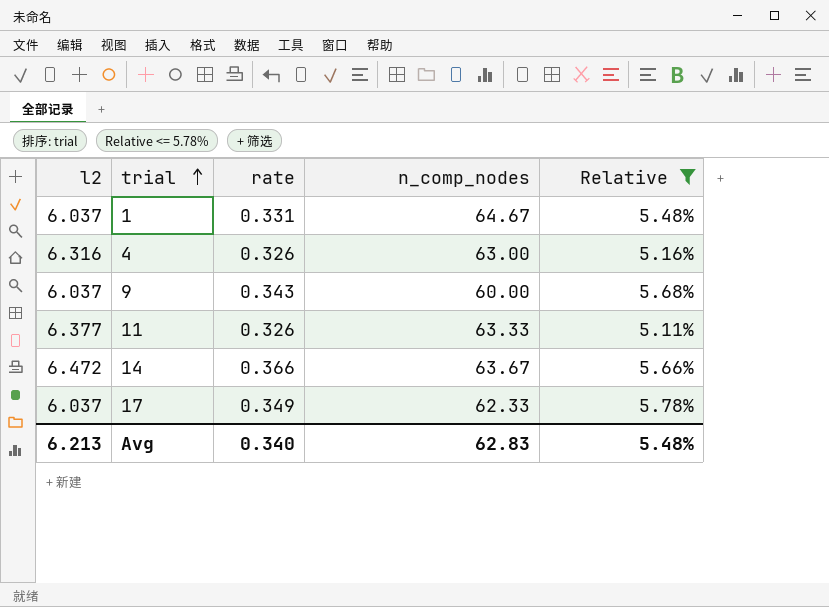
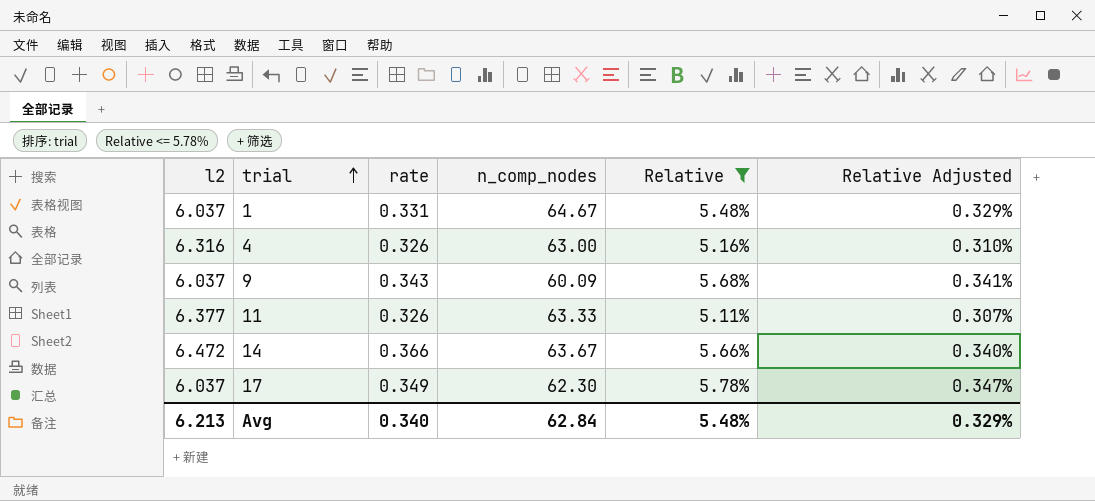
column Relative Adjusted | formula: none -> [Relative] * 0.06
9 | n_comp_nodes: 60.00 -> 60.09
17 | n_comp_nodes: 62.33 -> 62.30
Avg | n_comp_nodes: 62.83 -> 62.84

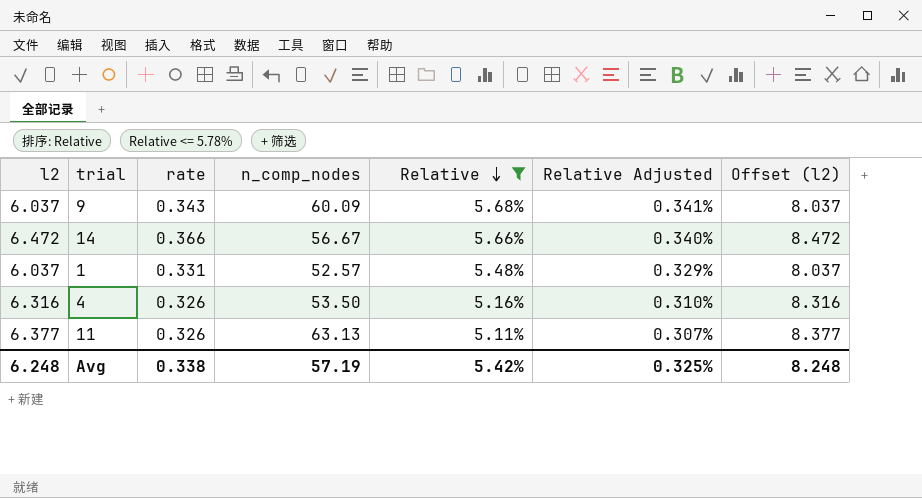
row order: trial ascending -> Relative descending
column Offset (l2) | formula: none -> [l2] + 2
row 17: 6.037 | 0.349 | 62.30 | 5.78% | 0.347% -> none
14 | n_comp_nodes: 63.67 -> 56.67
1 | n_comp_nodes: 64.67 -> 52.57
4 | n_comp_nodes: 63.00 -> 53.50
11 | n_comp_nodes: 63.33 -> 63.13
Avg | l2: 6.213 -> 6.248
Avg | rate: 0.340 -> 0.338
Avg | n_comp_nodes: 62.84 -> 57.19
Avg | Relative: 5.48% -> 5.42%
Avg | Relative Adjusted: 0.329% -> 0.325%

